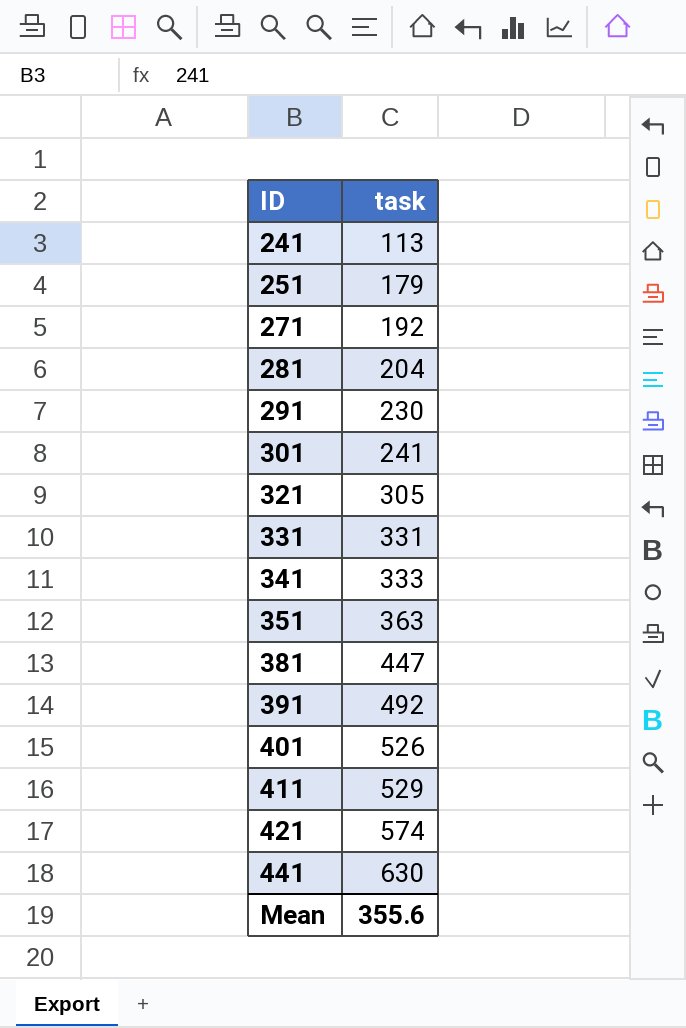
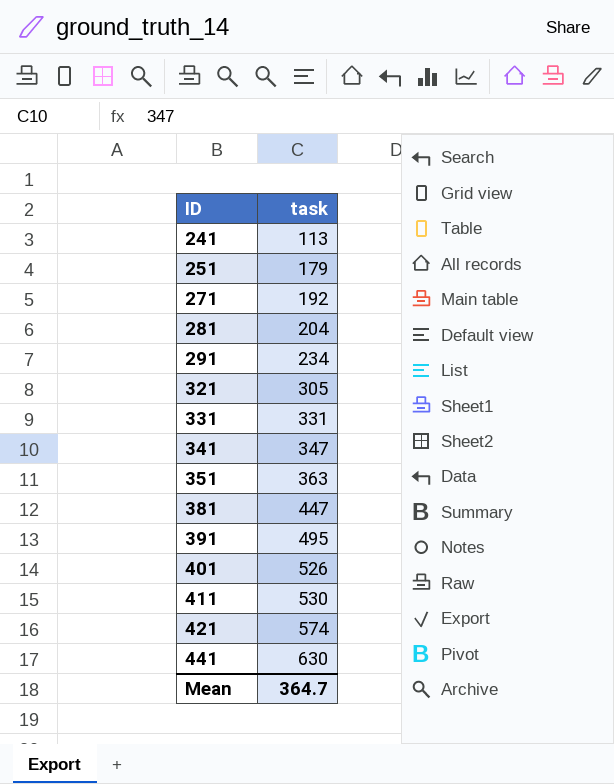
row 301: 241 -> none
291 | task: 230 -> 234
341 | task: 333 -> 347
391 | task: 492 -> 495
411 | task: 529 -> 530
Mean | task: 355.6 -> 364.7

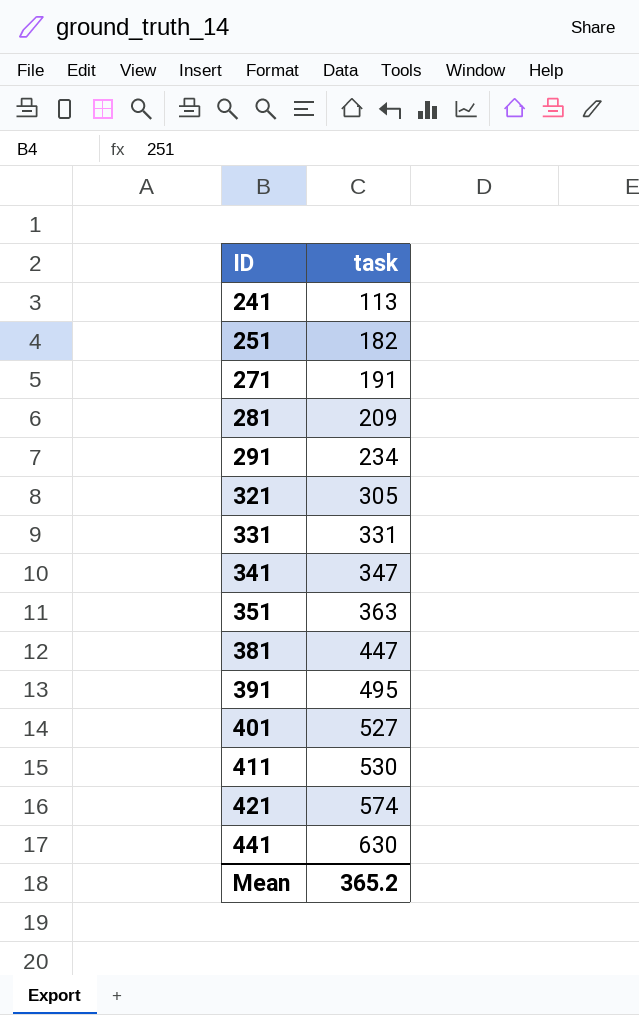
251 | task: 179 -> 182
271 | task: 192 -> 191
281 | task: 204 -> 209
401 | task: 526 -> 527
Mean | task: 364.7 -> 365.2

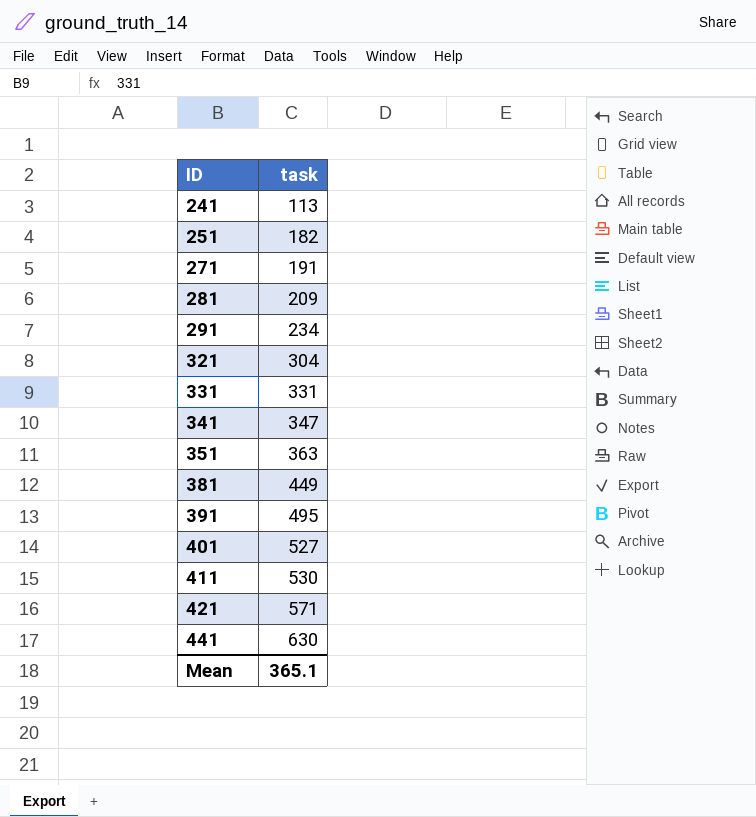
321 | task: 305 -> 304
381 | task: 447 -> 449
421 | task: 574 -> 571
Mean | task: 365.2 -> 365.1

